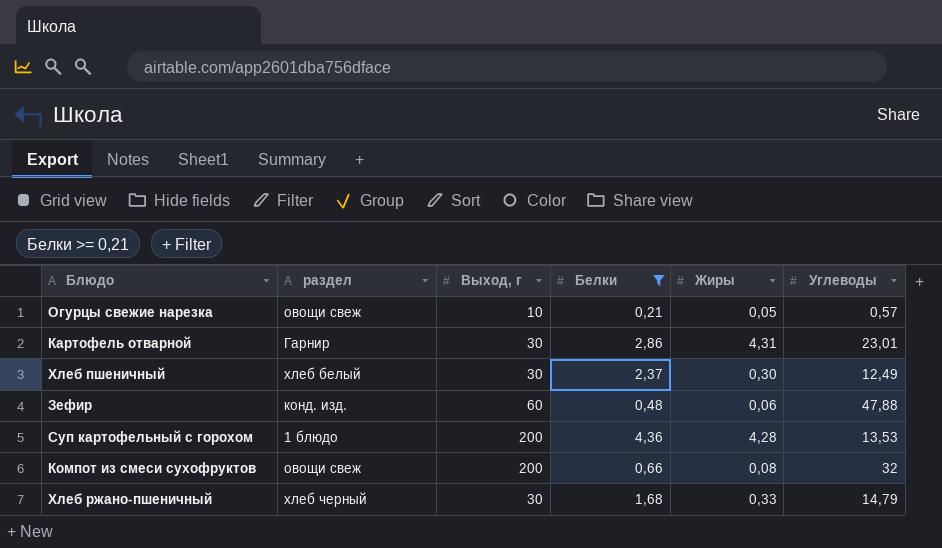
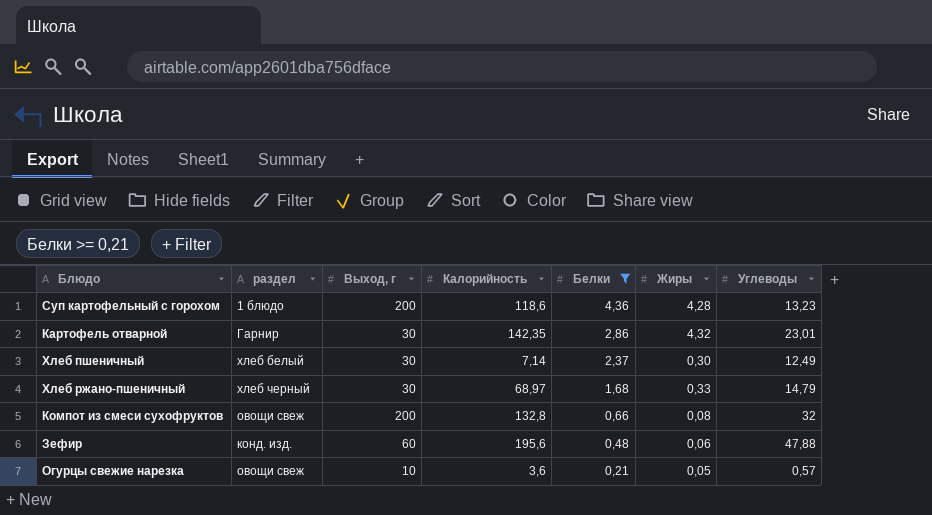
row order: none -> Белки descending
column Калорийность | position: none -> 4
Суп картофельный с горохом | Углеводы: 13,53 -> 13,23
Картофель отварной | Жиры: 4,31 -> 4,32

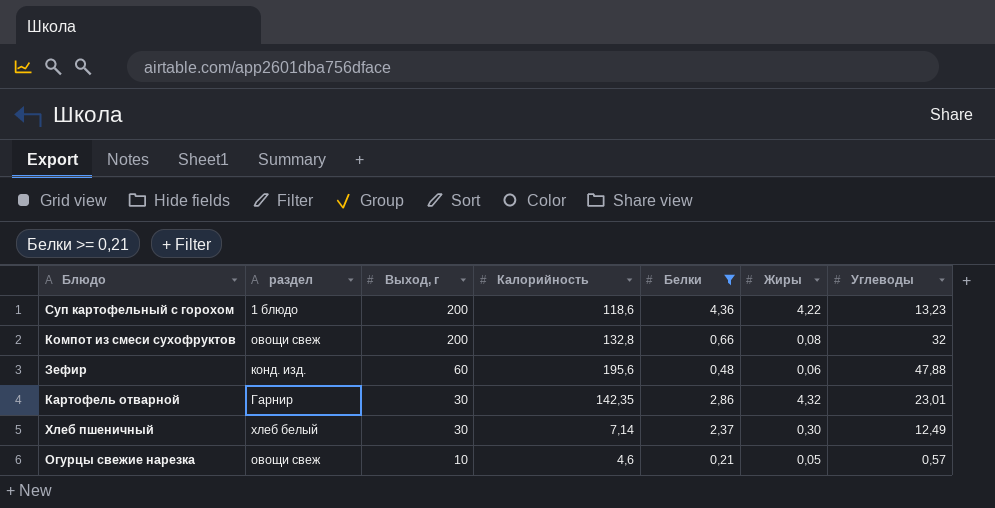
row order: Белки descending -> Выход, г descending
row Хлеб ржано-пшеничный: хлеб черный | 30 | 68,97 | 1,68 | 0,33 | 14,79 -> none
Суп картофельный с горохом | Жиры: 4,28 -> 4,22
Огурцы свежие нарезка | Калорийность: 3,6 -> 4,6

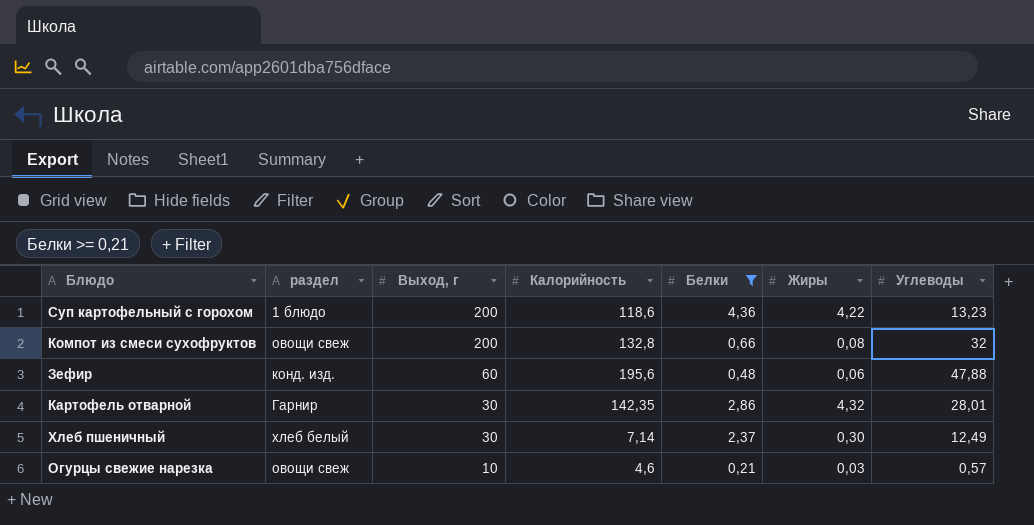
Картофель отварной | Углеводы: 23,01 -> 28,01
Огурцы свежие нарезка | Жиры: 0,05 -> 0,03

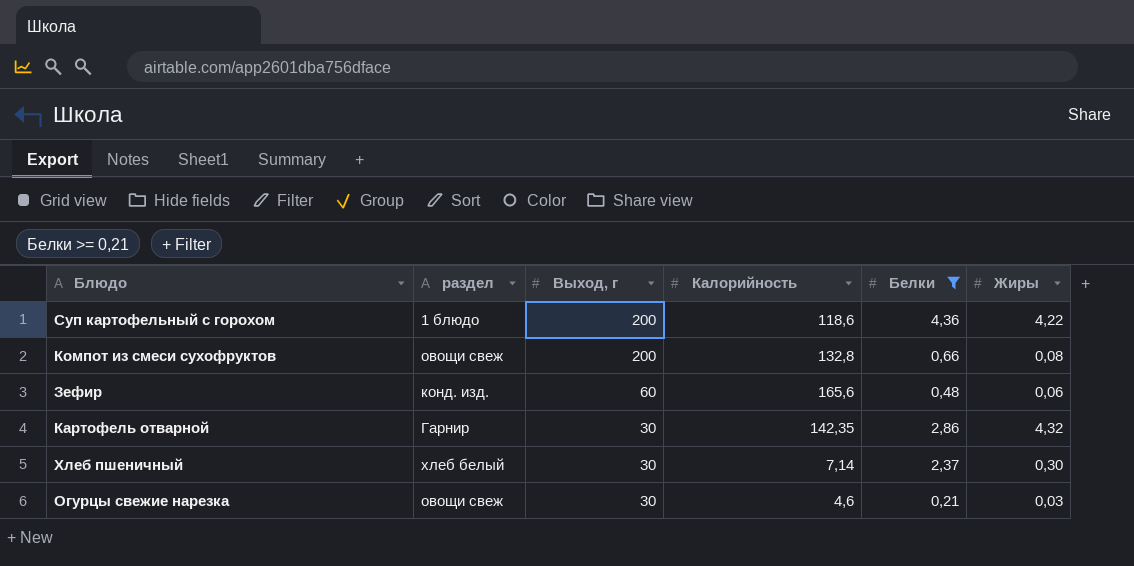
column Углеводы | position: 7 -> none
Зефир | Калорийность: 195,6 -> 165,6
Огурцы свежие нарезка | Выход, г: 10 -> 30

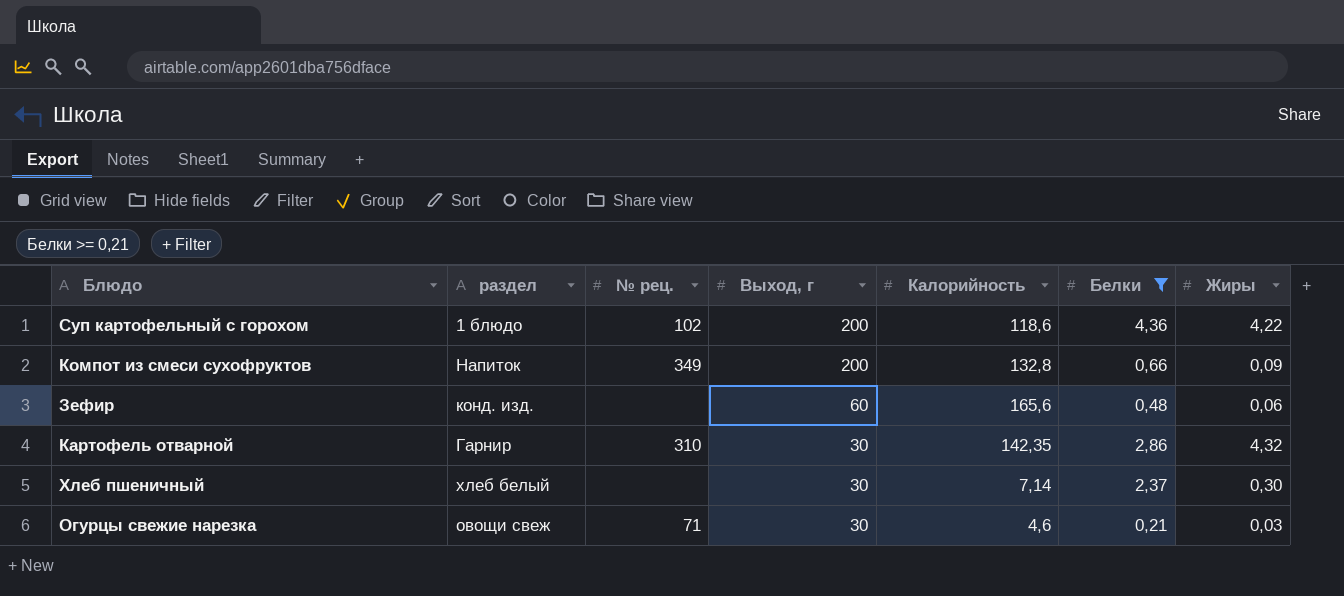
column № рец. | position: none -> 3
Компот из смеси сухофруктов | раздел: овощи свеж -> Напиток
Компот из смеси сухофруктов | Жиры: 0,08 -> 0,09

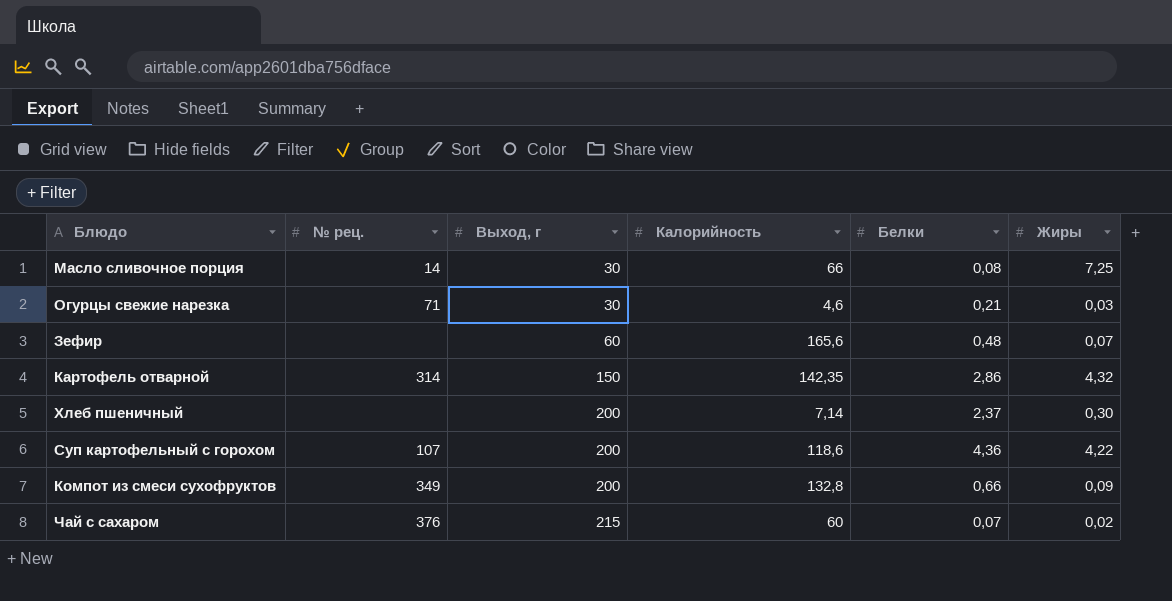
filter: Белки >= 0,21 -> none
row order: Выход, г descending -> Выход, г ascending
column раздел | position: 2 -> none
Зефир | Жиры: 0,06 -> 0,07
Картофель отварной | № рец.: 310 -> 314
Картофель отварной | Выход, г: 30 -> 150
Хлеб пшеничный | Выход, г: 30 -> 200
Суп картофельный с горохом | № рец.: 102 -> 107

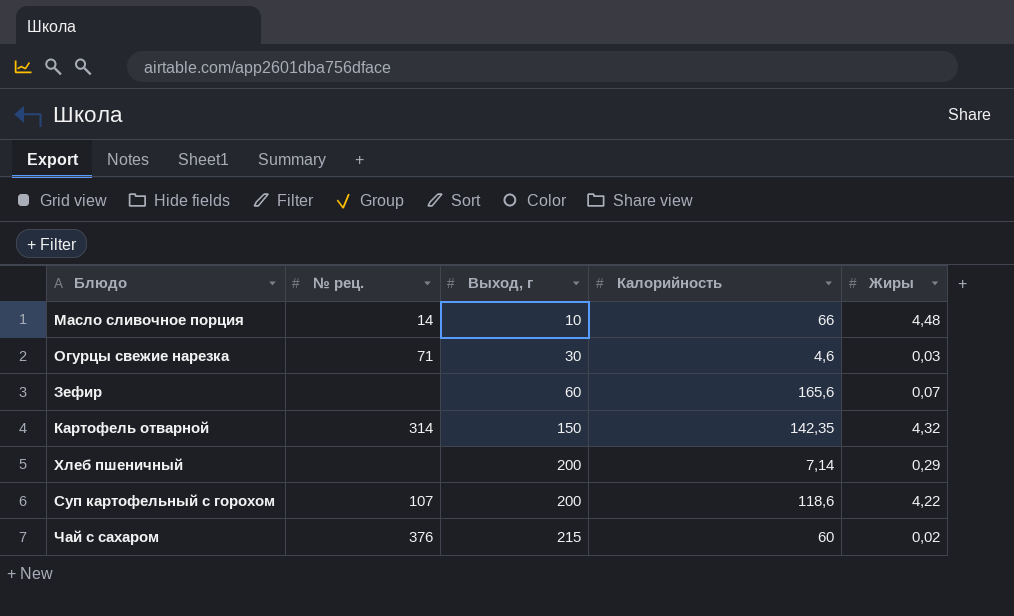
column Белки | position: 5 -> none
row Компот из смеси сухофруктов: 349 | 200 | 132,8 | 0,66 | 0,09 -> none
Масло сливочное порция | Выход, г: 30 -> 10
Масло сливочное порция | Жиры: 7,25 -> 4,48
Хлеб пшеничный | Жиры: 0,30 -> 0,29

